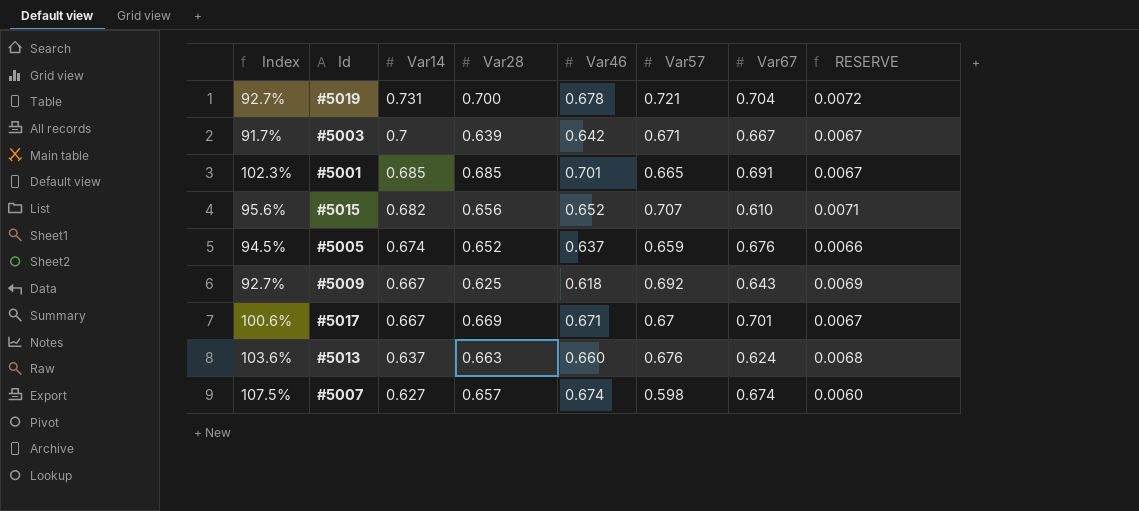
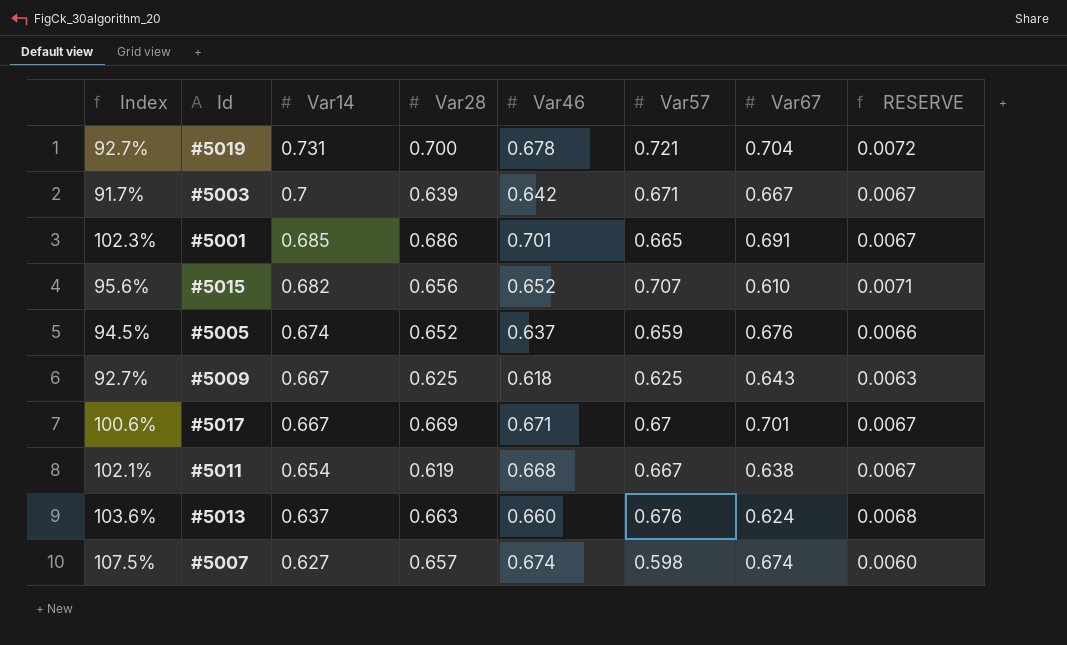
#5001 | Var28: 0.685 -> 0.686
#5009 | Var57: 0.692 -> 0.625
#5009 | RESERVE: 0.0069 -> 0.0063
row #5011: none -> 102.1% | 0.654 | 0.619 | 0.668 | 0.667 | 0.638 | 0.0067

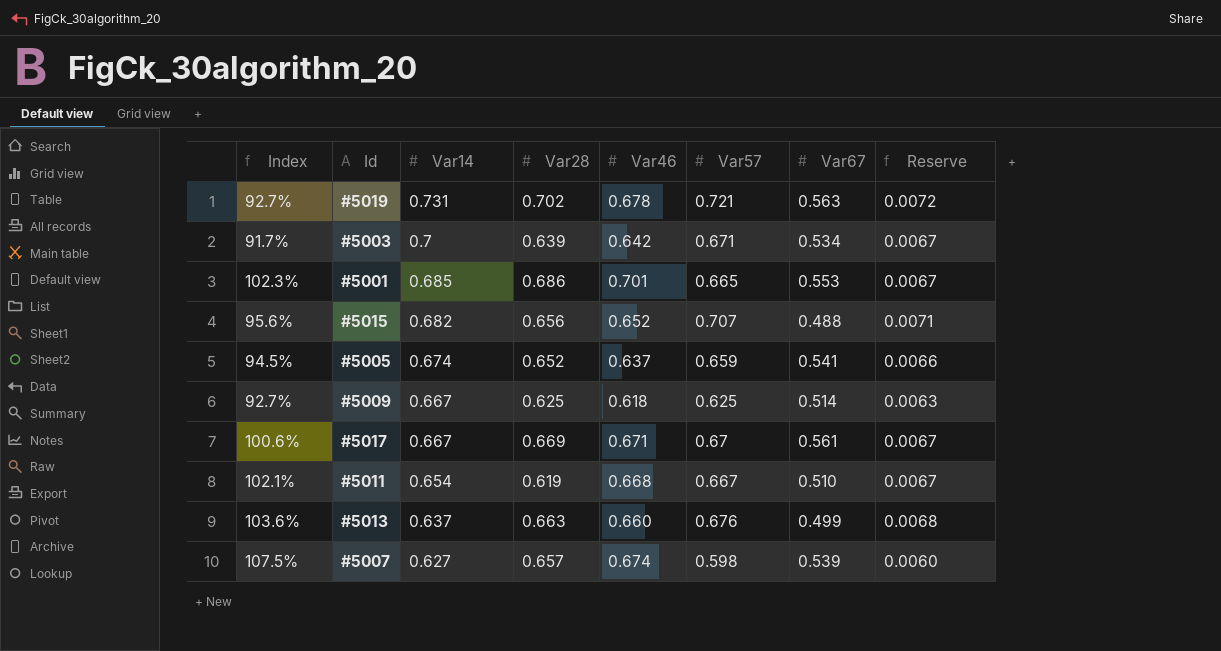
column name: RESERVE -> Reserve
#5019 | Var28: 0.700 -> 0.702
#5019 | Var67: 0.704 -> 0.563
#5003 | Var67: 0.667 -> 0.534
#5001 | Var67: 0.691 -> 0.553
#5015 | Var67: 0.610 -> 0.488
#5005 | Var67: 0.676 -> 0.541
#5009 | Var67: 0.643 -> 0.514
#5017 | Var67: 0.701 -> 0.561
#5011 | Var67: 0.638 -> 0.510
#5013 | Var67: 0.624 -> 0.499
#5007 | Var67: 0.674 -> 0.539

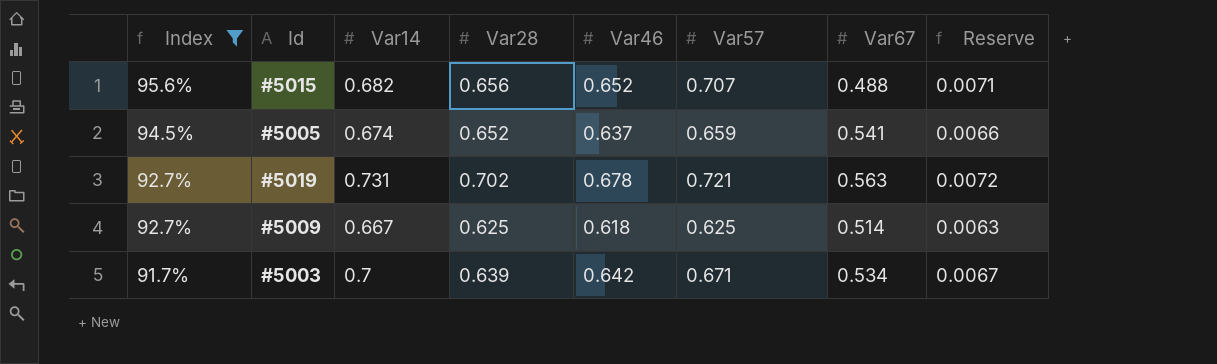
filter: none -> Index <= 95.6%
row order: Var14 descending -> Index descending

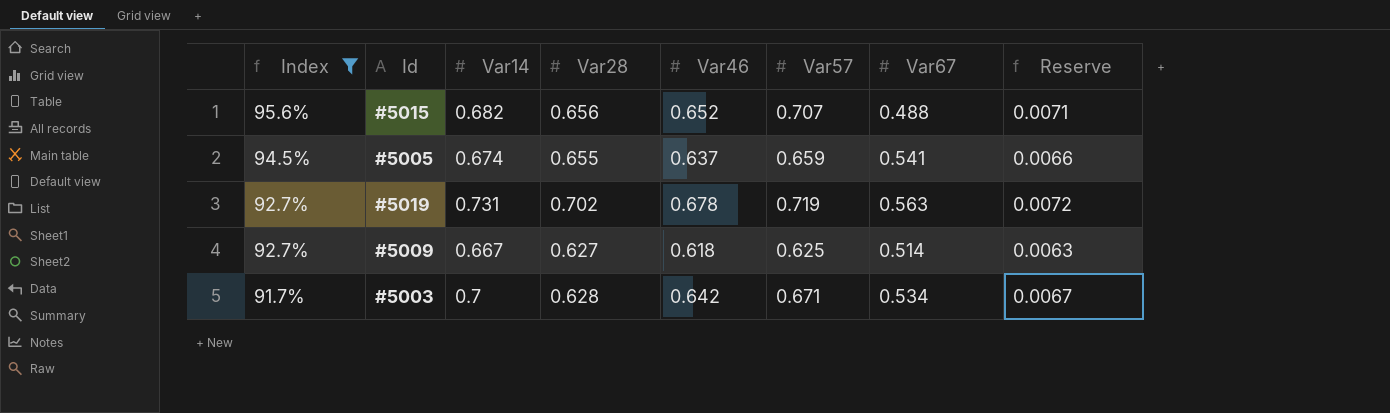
#5005 | Var28: 0.652 -> 0.655
#5019 | Var57: 0.721 -> 0.719
#5009 | Var28: 0.625 -> 0.627
#5003 | Var28: 0.639 -> 0.628

